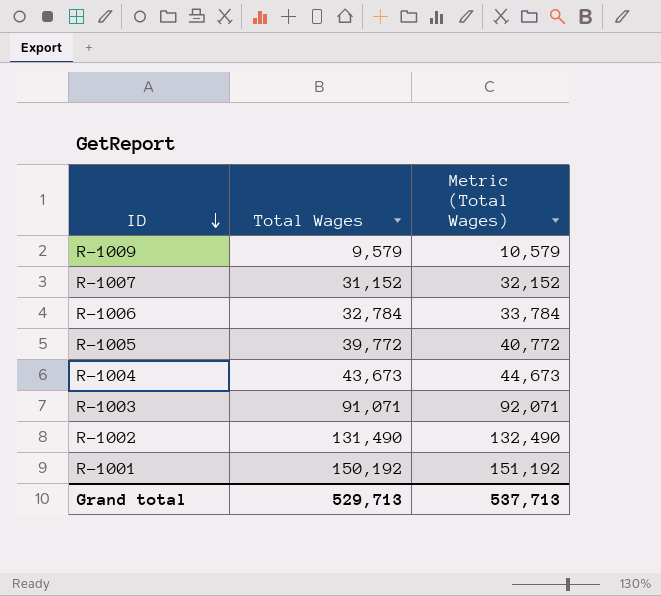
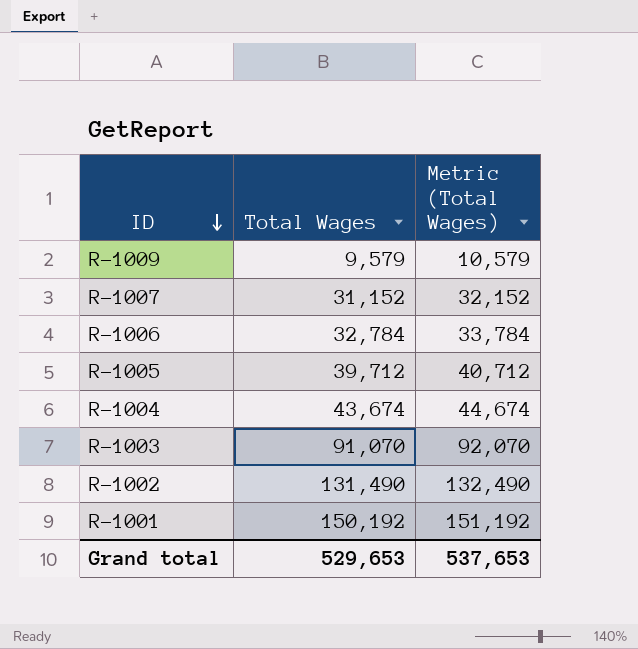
R-1005 | Total Wages: 39,772 -> 39,712
R-1005 | Metric (Total Wages): 40,772 -> 40,712
R-1004 | Total Wages: 43,673 -> 43,674
R-1004 | Metric (Total Wages): 44,673 -> 44,674
R-1003 | Total Wages: 91,071 -> 91,070
R-1003 | Metric (Total Wages): 92,071 -> 92,070
Grand total | Total Wages: 529,713 -> 529,653
Grand total | Metric (Total Wages): 537,713 -> 537,653

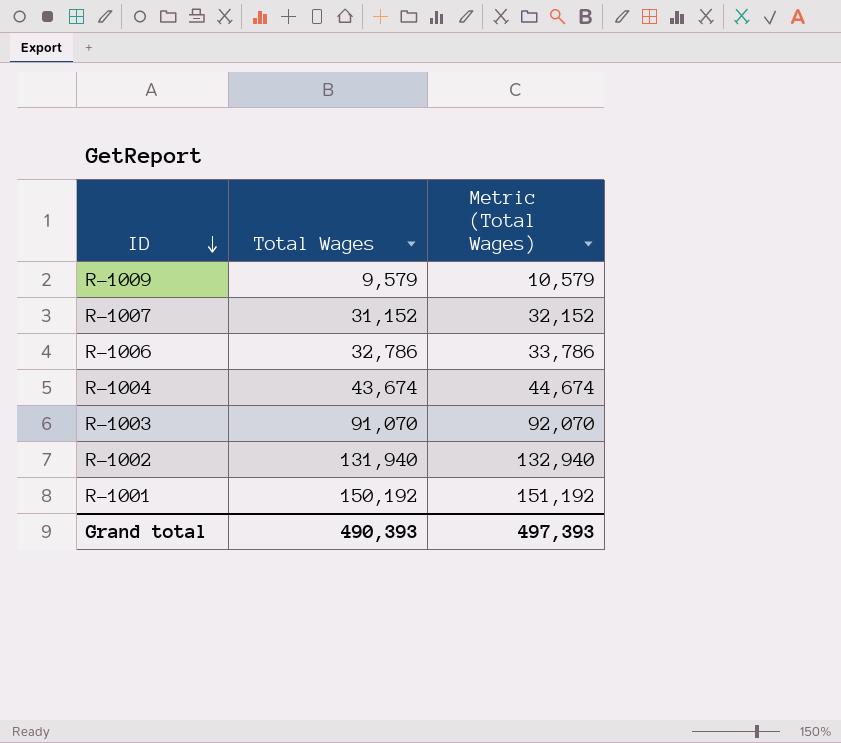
row R-1005: 39,712 | 40,712 -> none
R-1006 | Total Wages: 32,784 -> 32,786
R-1006 | Metric (Total Wages): 33,784 -> 33,786
R-1002 | Total Wages: 131,490 -> 131,940
R-1002 | Metric (Total Wages): 132,490 -> 132,940
Grand total | Total Wages: 529,653 -> 490,393
Grand total | Metric (Total Wages): 537,653 -> 497,393

